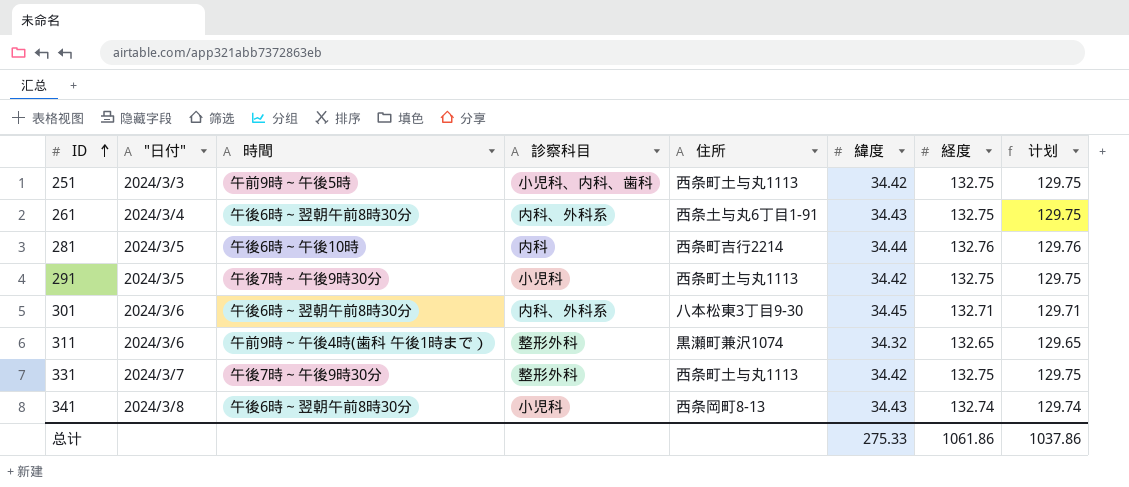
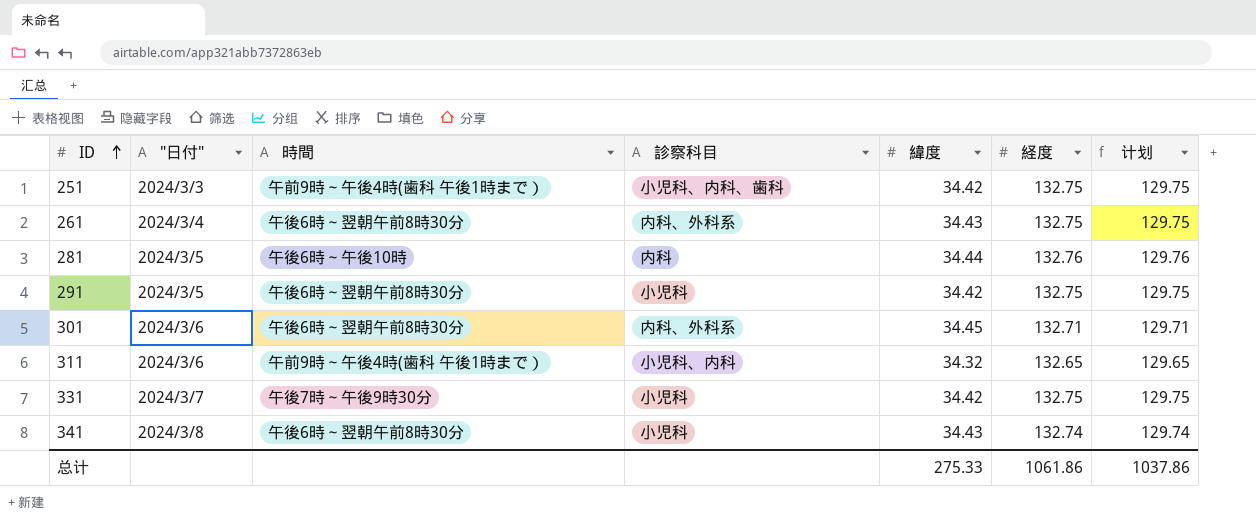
column 住所 | position: 5 -> none
251 | 時間: 午前9時～午後5時 -> 午前9時～午後4時(歯科 午後1時まで）
291 | 時間: 午後7時～午後9時30分 -> 午後6時～翌朝午前8時30分
311 | 診察科目: 整形外科 -> 小児科、内科
331 | 診察科目: 整形外科 -> 小児科

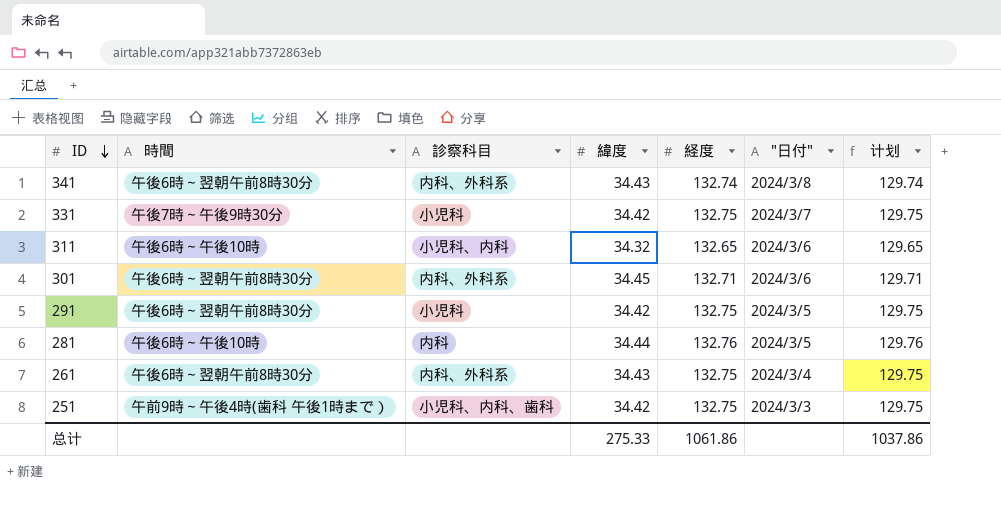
row order: ID ascending -> ID descending
column "日付" | position: 2 -> 6
341 | 診察科目: 小児科 -> 内科、外科系
311 | 時間: 午前9時～午後4時(歯科 午後1時まで） -> 午後6時～午後10時

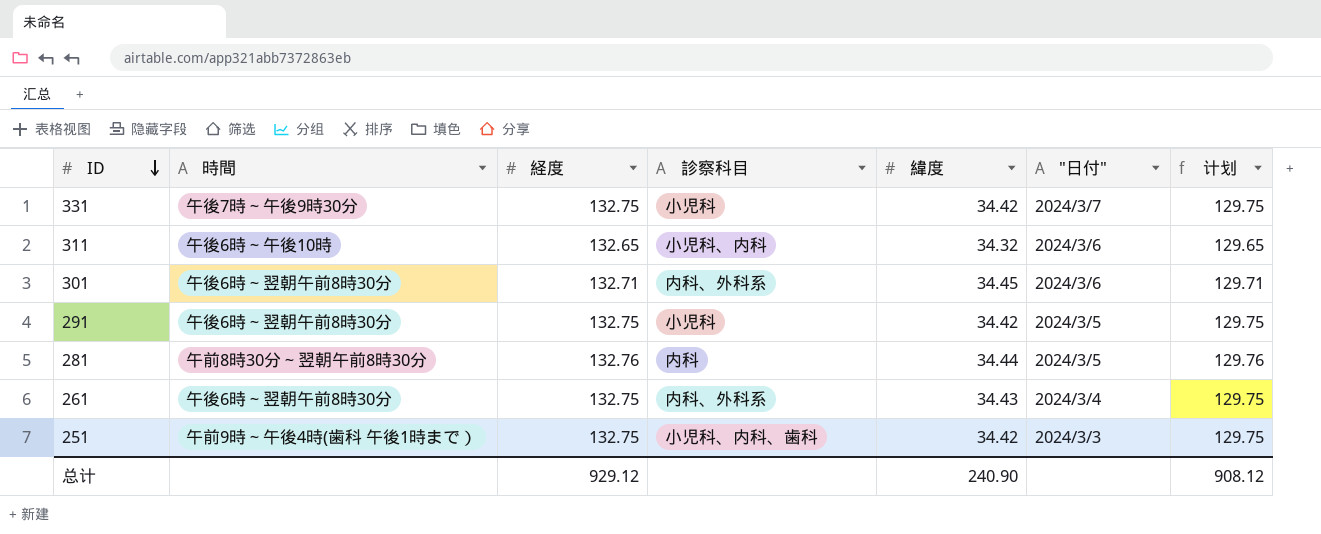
column 経度 | position: 5 -> 3
row 341: 午後6時～翌朝午前8時30分 | 内科、外科系 | 34.43 | 132.74 | 2024/3/8 | 129.74 -> none
281 | 時間: 午後6時～午後10時 -> 午前8時30分～翌朝午前8時30分
总计 | 経度: 1061.86 -> 929.12
总计 | 緯度: 275.33 -> 240.90
总计 | 计划: 1037.86 -> 908.12

